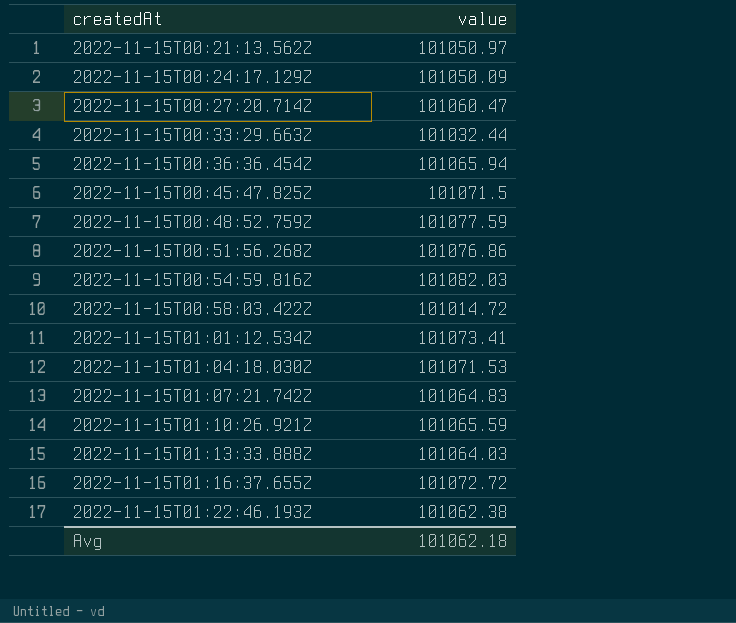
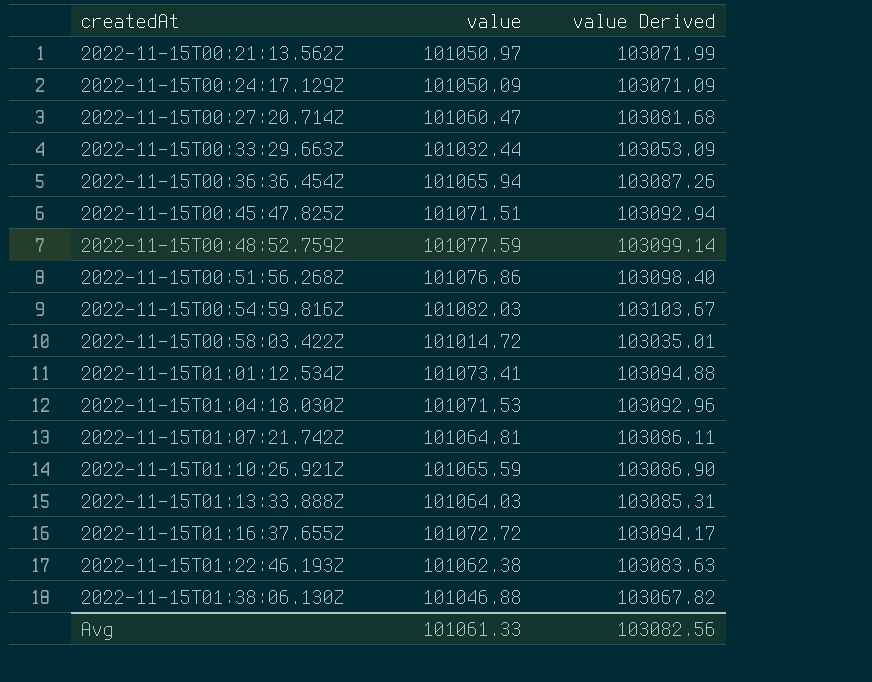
column value Derived | formula: none -> [value] * 1.02
2022-11-15T00:45:47.825Z | value: 101071.5 -> 101071.51
2022-11-15T01:07:21.742Z | value: 101064.83 -> 101064.81
row 2022-11-15T01:38:06.130Z: none -> 101046.88 | 103067.82
Avg | value: 101062.18 -> 101061.33

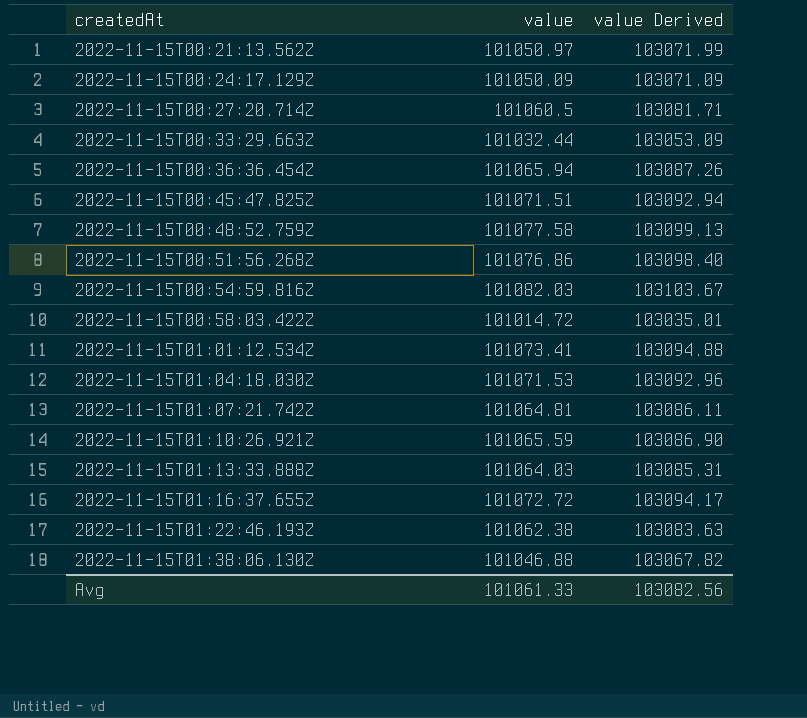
2022-11-15T00:27:20.714Z | value: 101060.47 -> 101060.5
2022-11-15T00:27:20.714Z | value Derived: 103081.68 -> 103081.71
2022-11-15T00:48:52.759Z | value: 101077.59 -> 101077.58
2022-11-15T00:48:52.759Z | value Derived: 103099.14 -> 103099.13

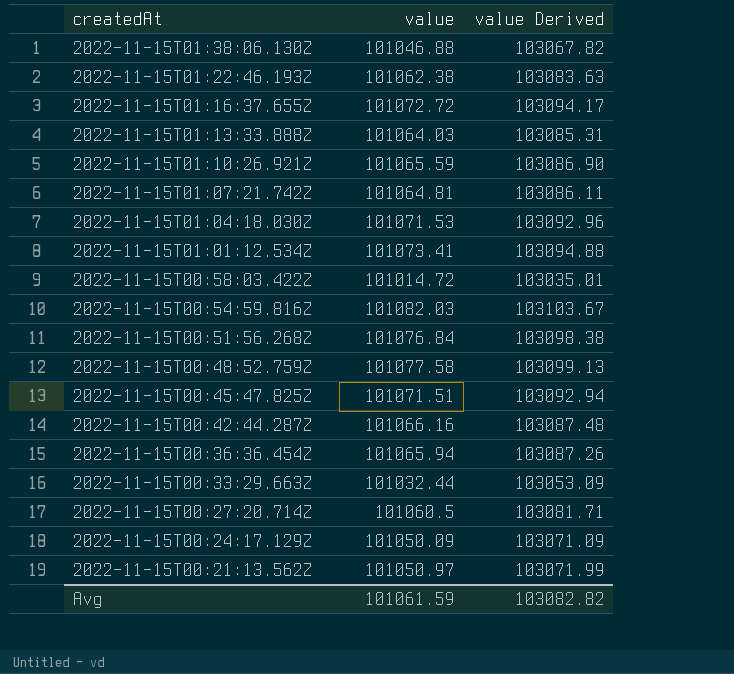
row order: createdAt ascending -> createdAt descending
2022-11-15T00:51:56.268Z | value: 101076.86 -> 101076.84
2022-11-15T00:51:56.268Z | value Derived: 103098.40 -> 103098.38
row 2022-11-15T00:42:44.287Z: none -> 101066.16 | 103087.48
Avg | value: 101061.33 -> 101061.59
Avg | value Derived: 103082.56 -> 103082.82

